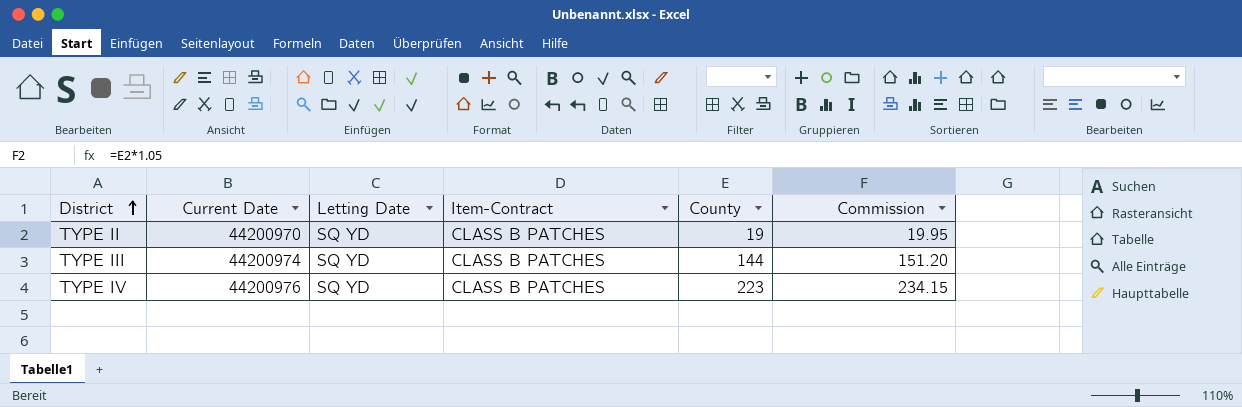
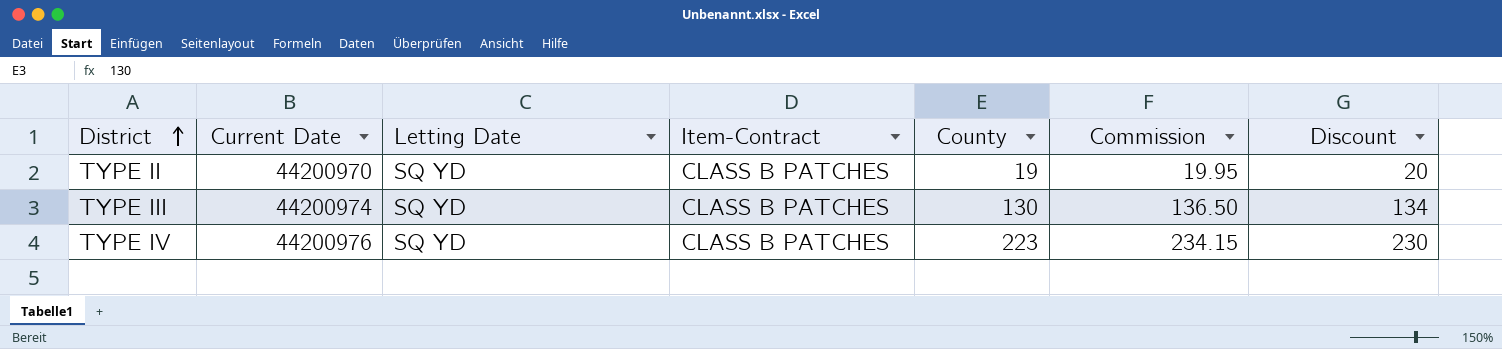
column Discount | formula: none -> [County] * 1.03
TYPE III | County: 144 -> 130
TYPE III | Commission: 151.20 -> 136.50

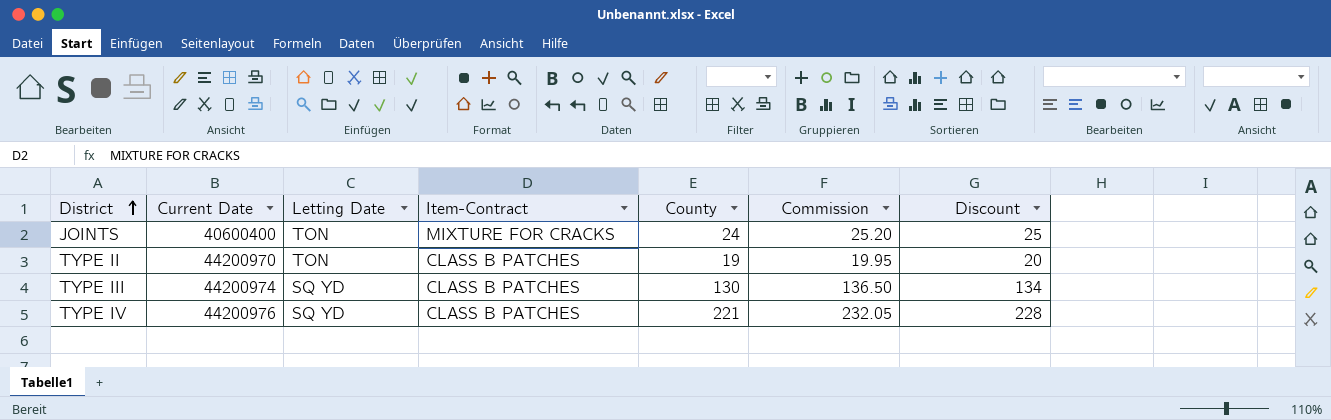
row JOINTS: none -> 40600400 | TON | MIXTURE FOR CRACKS | 24 | 25.20 | 25
TYPE II | Letting Date: SQ YD -> TON
TYPE IV | County: 223 -> 221
TYPE IV | Commission: 234.15 -> 232.05
TYPE IV | Discount: 230 -> 228

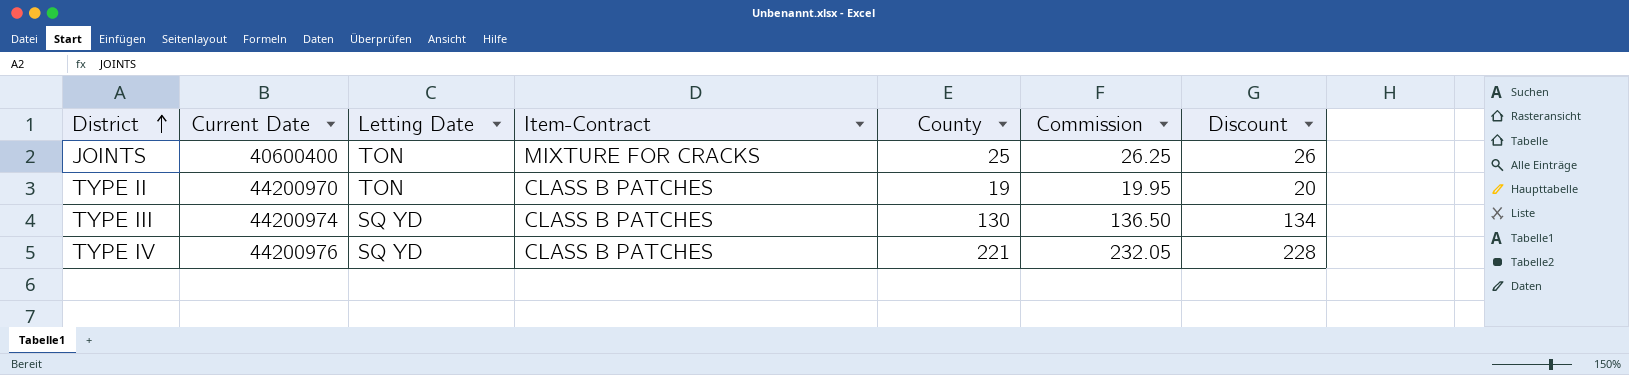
JOINTS | County: 24 -> 25
JOINTS | Commission: 25.20 -> 26.25
JOINTS | Discount: 25 -> 26

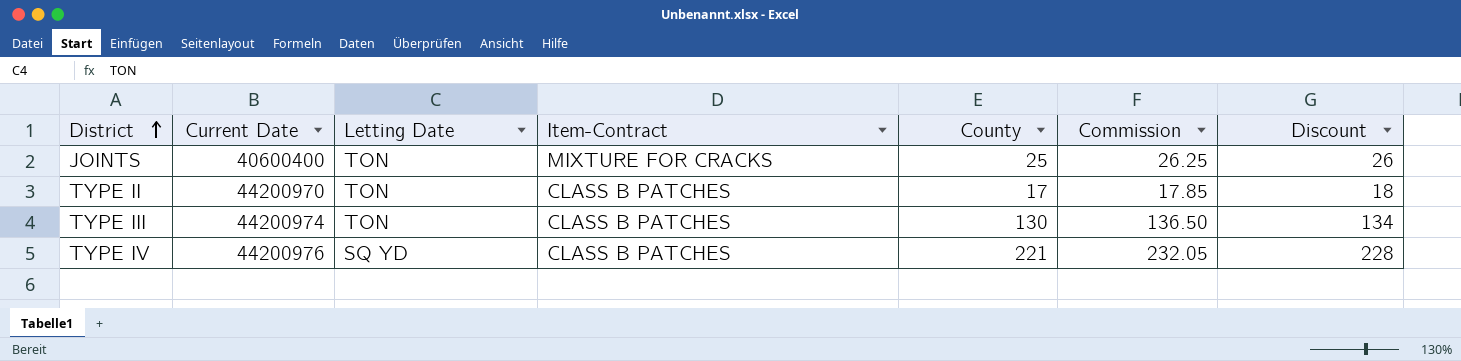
TYPE II | County: 19 -> 17
TYPE II | Commission: 19.95 -> 17.85
TYPE II | Discount: 20 -> 18
TYPE III | Letting Date: SQ YD -> TON

